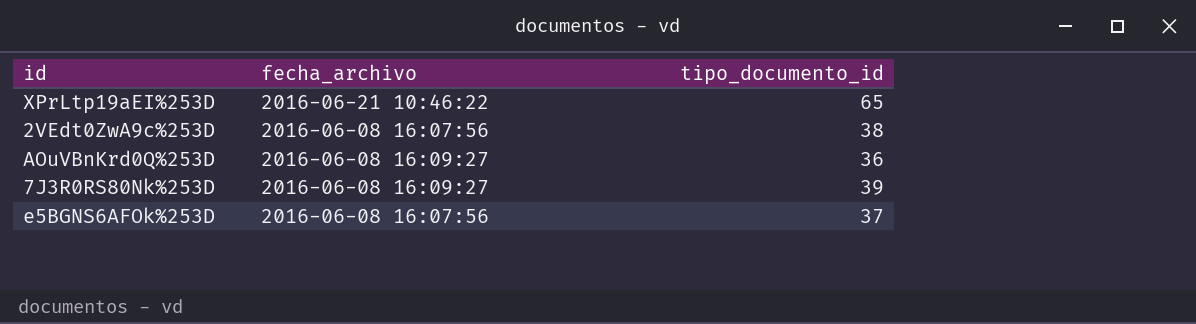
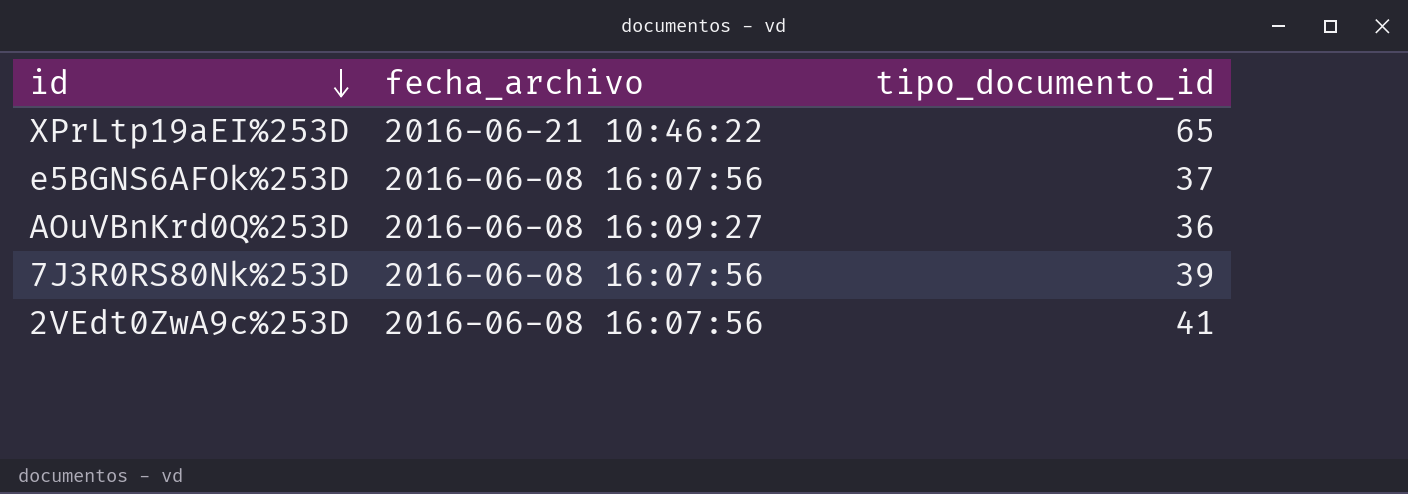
row order: none -> id descending
7J3R0RS80Nk%253D | fecha_archivo: 2016-06-08 16:09:27 -> 2016-06-08 16:07:56
2VEdt0ZwA9c%253D | tipo_documento_id: 38 -> 41

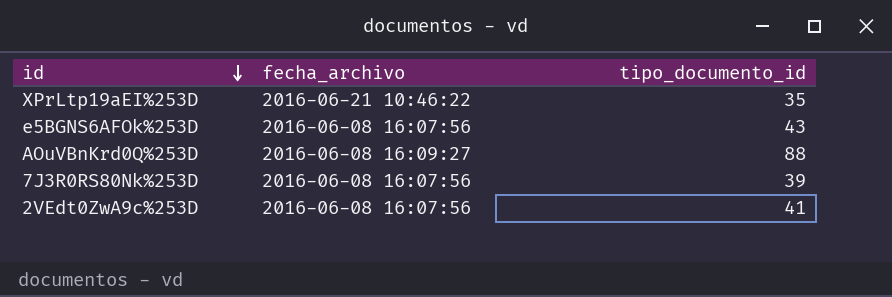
XPrLtp19aEI%253D | tipo_documento_id: 65 -> 35
e5BGNS6AFOk%253D | tipo_documento_id: 37 -> 43
AOuVBnKrd0Q%253D | tipo_documento_id: 36 -> 88

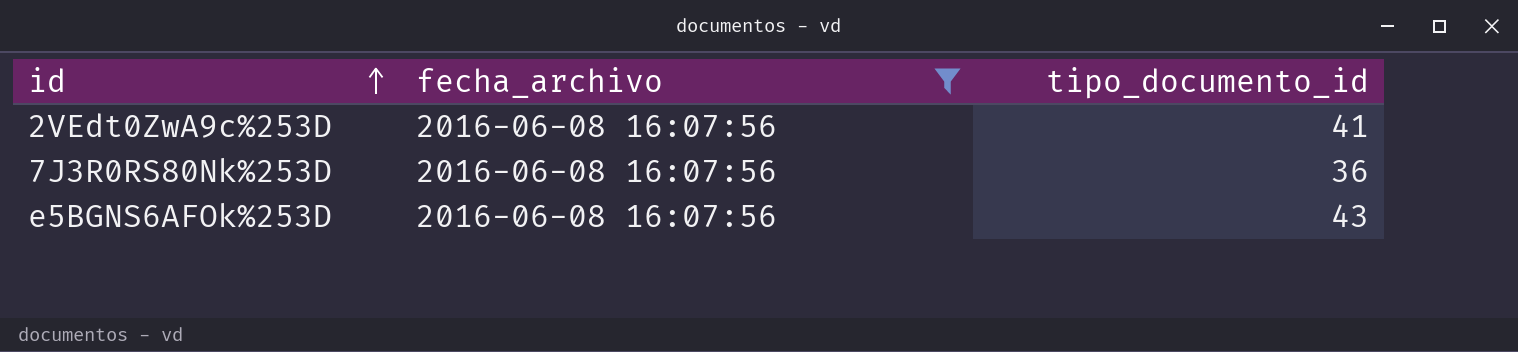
filter: none -> fecha_archivo = 2016-06-08 16:07:56
row order: id descending -> id ascending
7J3R0RS80Nk%253D | tipo_documento_id: 39 -> 36

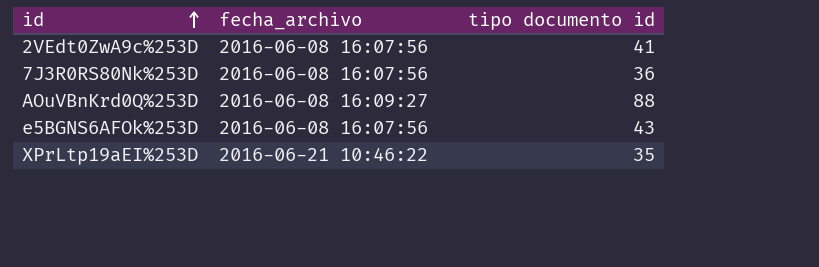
filter: fecha_archivo = 2016-06-08 16:07:56 -> none
column name: tipo_documento_id -> tipo documento id

